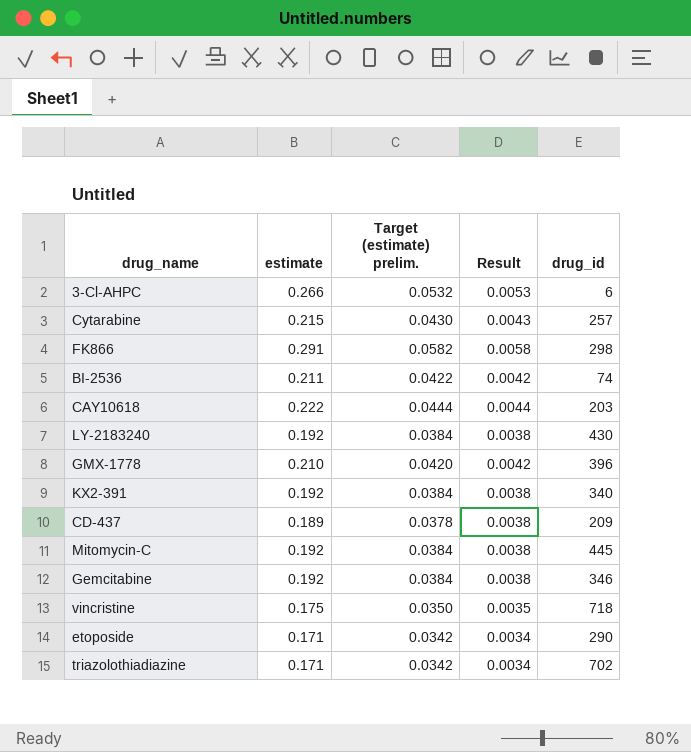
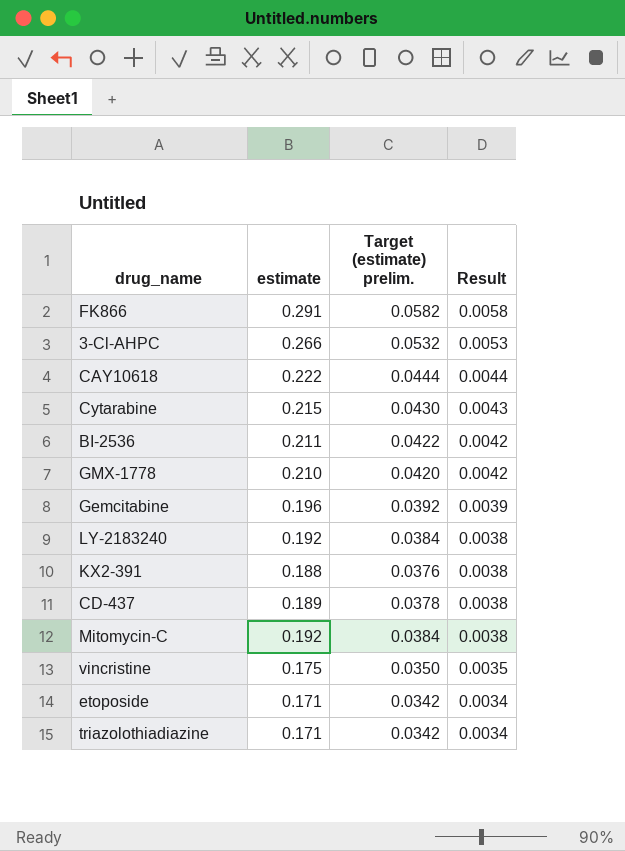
row order: none -> Result descending
column drug_id | position: 5 -> none
Gemcitabine | estimate: 0.192 -> 0.196
Gemcitabine | Target (estimate) prelim.: 0.0384 -> 0.0392
Gemcitabine | Result: 0.0038 -> 0.0039
KX2-391 | estimate: 0.192 -> 0.188
KX2-391 | Target (estimate) prelim.: 0.0384 -> 0.0376

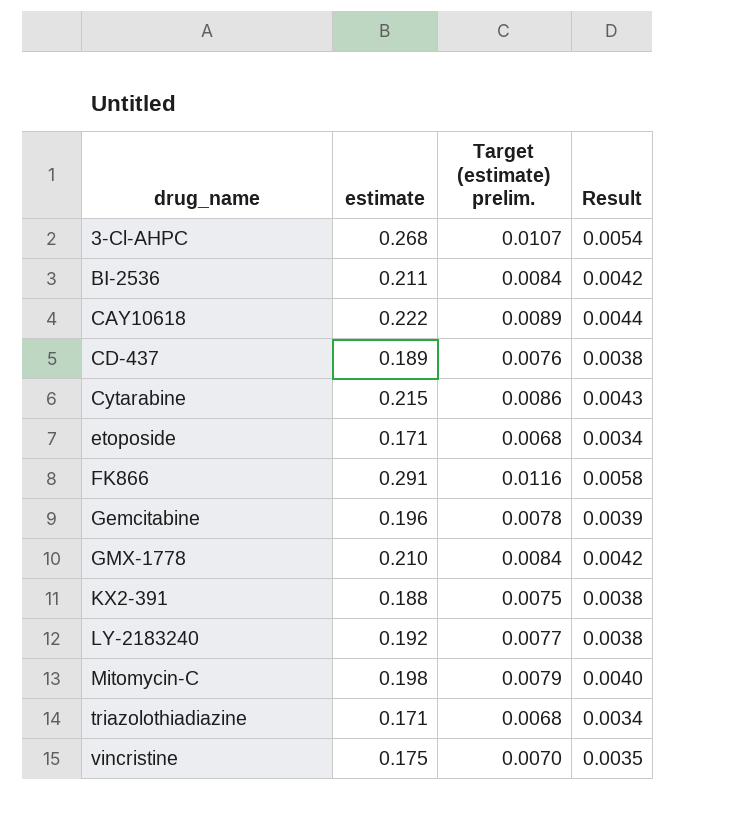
row order: Result descending -> drug_name ascending
column Target (estimate) prelim. | formula: [estimate] * 0.2 -> [estimate] * 0.04
3-Cl-AHPC | estimate: 0.266 -> 0.268
3-Cl-AHPC | Result: 0.0053 -> 0.0054
Mitomycin-C | estimate: 0.192 -> 0.198
Mitomycin-C | Result: 0.0038 -> 0.0040

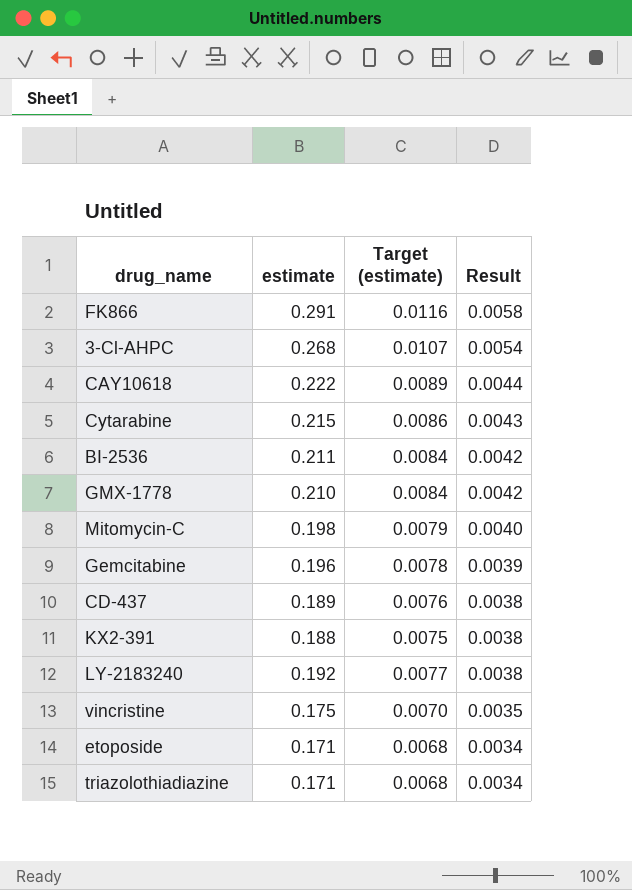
row order: drug_name ascending -> Result descending
column name: Target (estimate) prelim. -> Target (estimate)

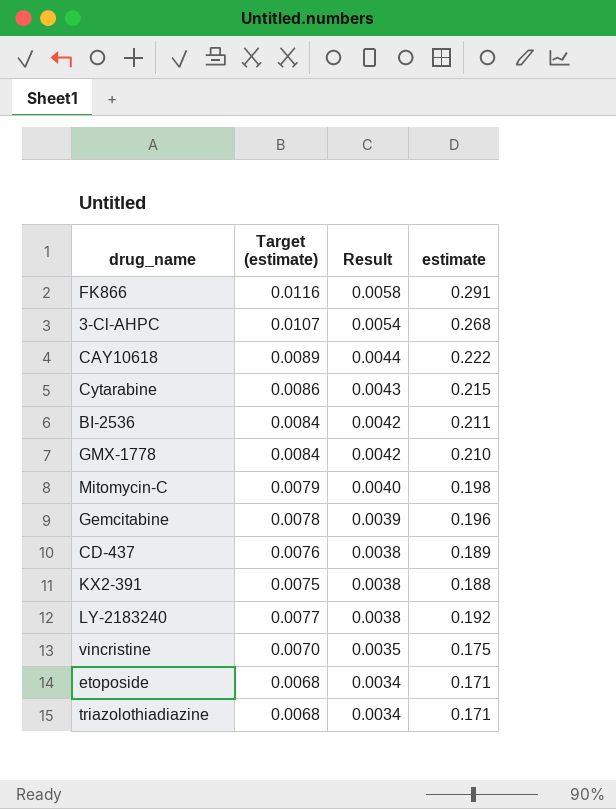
column estimate | position: 2 -> 4

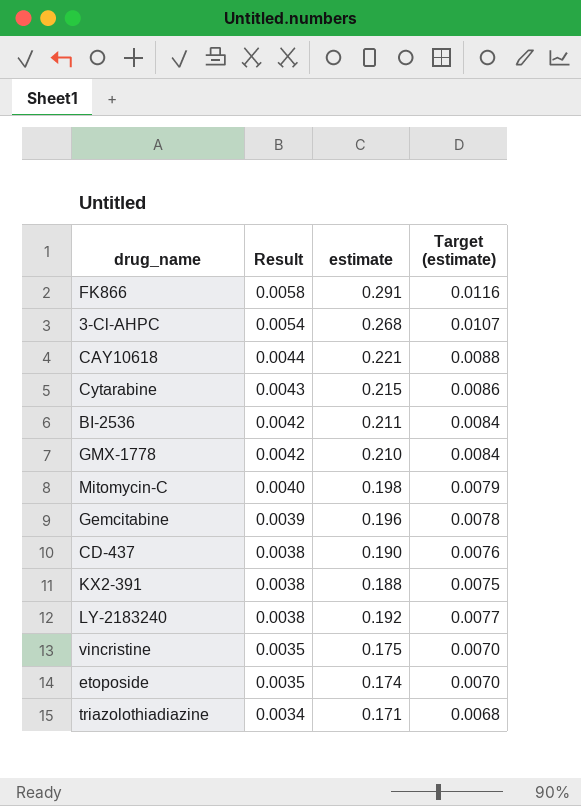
column Target (estimate) | position: 2 -> 4
CAY10618 | estimate: 0.222 -> 0.221
CAY10618 | Target (estimate): 0.0089 -> 0.0088
CD-437 | estimate: 0.189 -> 0.190
etoposide | Result: 0.0034 -> 0.0035
etoposide | estimate: 0.171 -> 0.174
etoposide | Target (estimate): 0.0068 -> 0.0070

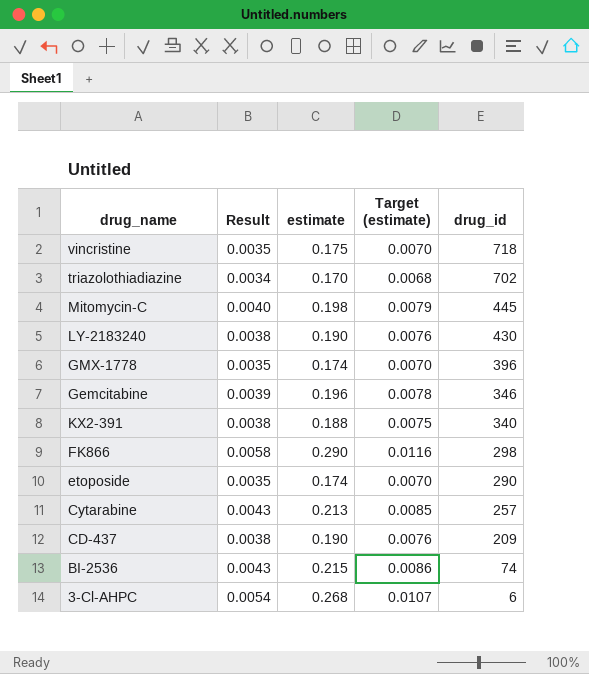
row order: Result descending -> drug_id descending
column drug_id | position: none -> 5
row CAY10618: 0.0044 | 0.221 | 0.0088 -> none
triazolothiadiazine | estimate: 0.171 -> 0.170
LY-2183240 | estimate: 0.192 -> 0.190
LY-2183240 | Target (estimate): 0.0077 -> 0.0076
GMX-1778 | Result: 0.0042 -> 0.0035
GMX-1778 | estimate: 0.210 -> 0.174
GMX-1778 | Target (estimate): 0.0084 -> 0.0070
FK866 | estimate: 0.291 -> 0.290
Cytarabine | estimate: 0.215 -> 0.213
Cytarabine | Target (estimate): 0.0086 -> 0.0085
BI-2536 | Result: 0.0042 -> 0.0043
BI-2536 | estimate: 0.211 -> 0.215
BI-2536 | Target (estimate): 0.0084 -> 0.0086

